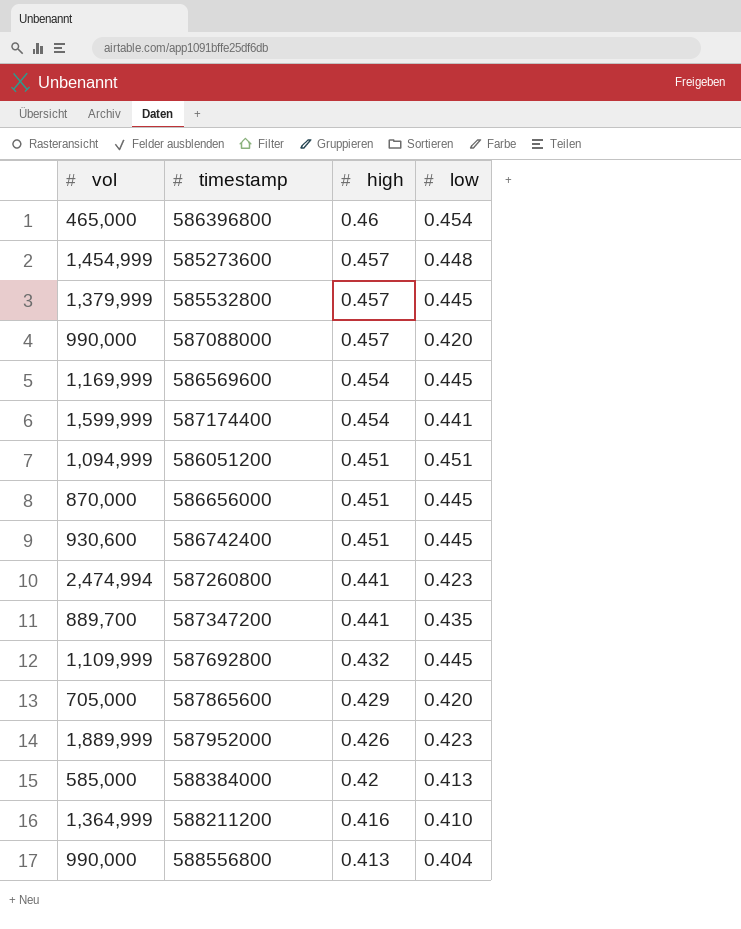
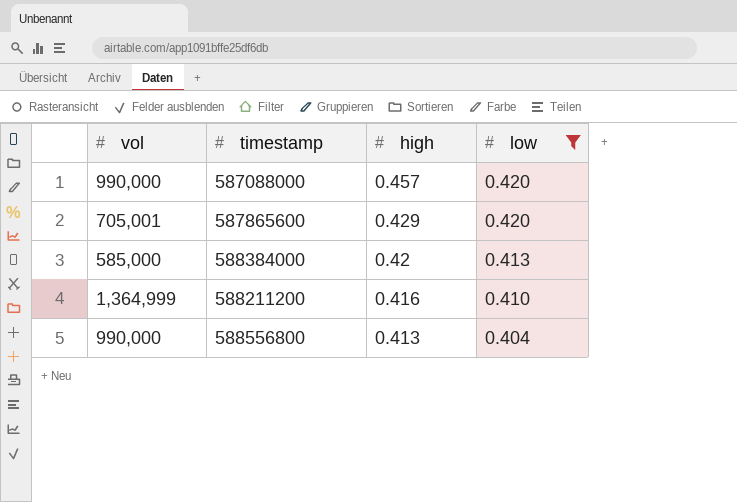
filter: none -> low <= 0.420
587865600 | vol: 705,000 -> 705,001

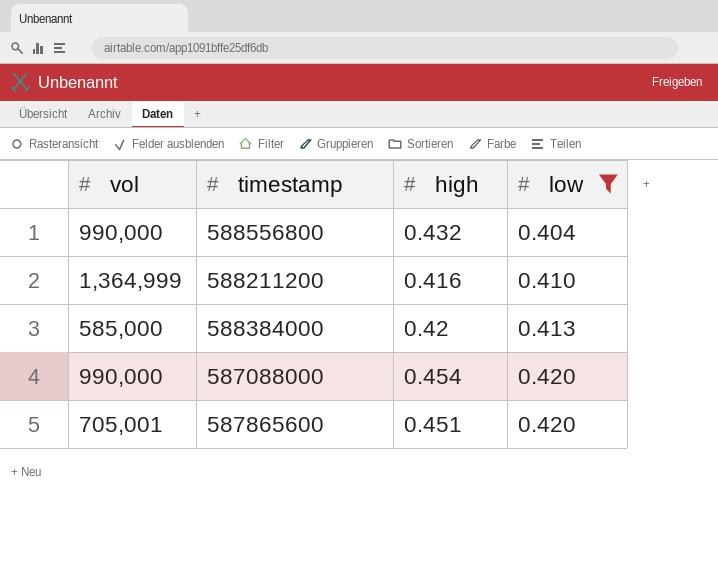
row order: high descending -> low ascending
588556800 | high: 0.413 -> 0.432
587088000 | high: 0.457 -> 0.454
587865600 | high: 0.429 -> 0.451

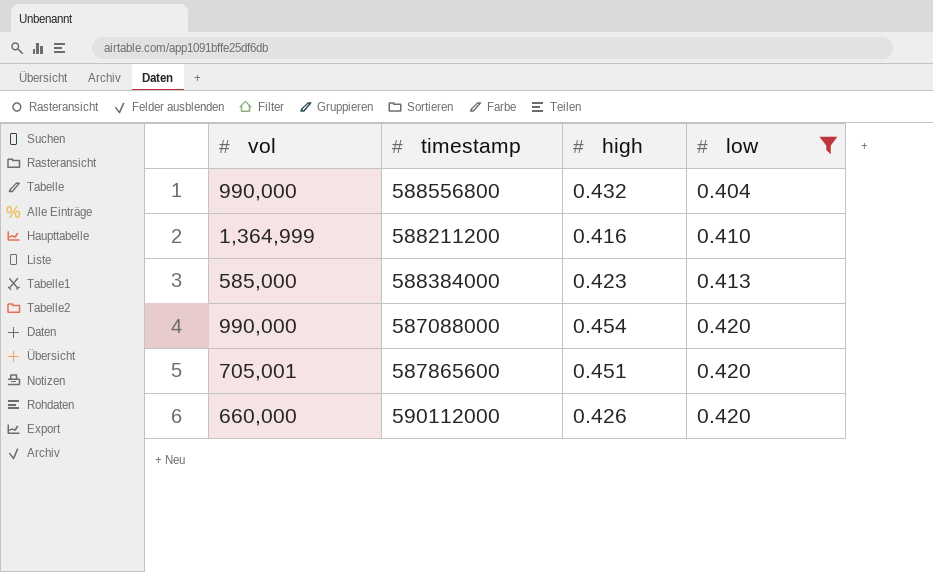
588384000 | high: 0.42 -> 0.423
row 590112000: none -> 660,000 | 0.426 | 0.420

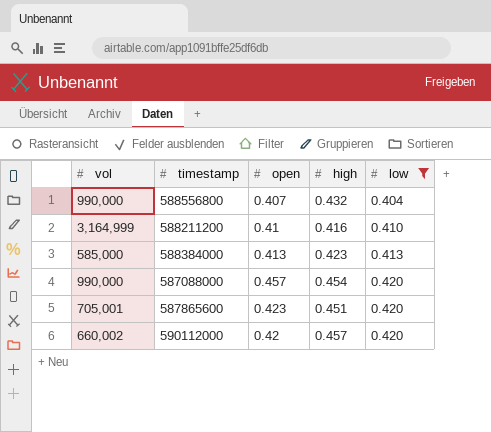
column open | position: none -> 3
588211200 | vol: 1,364,999 -> 3,164,999
590112000 | vol: 660,000 -> 660,002
590112000 | high: 0.426 -> 0.457

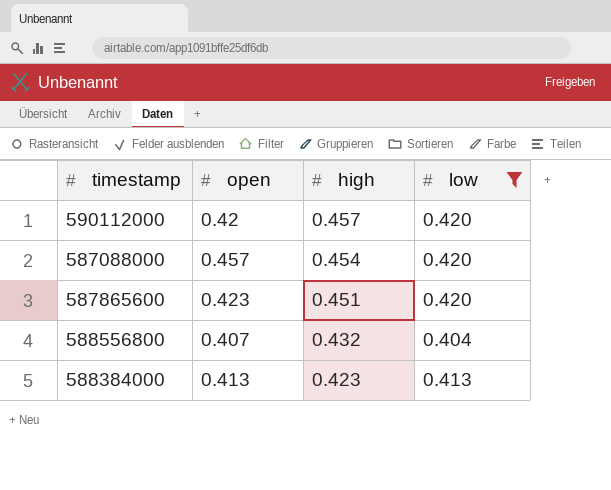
row order: low ascending -> high descending
column vol | position: 1 -> none
row 588211200: 3,164,999 | 0.41 | 0.416 | 0.410 -> none

